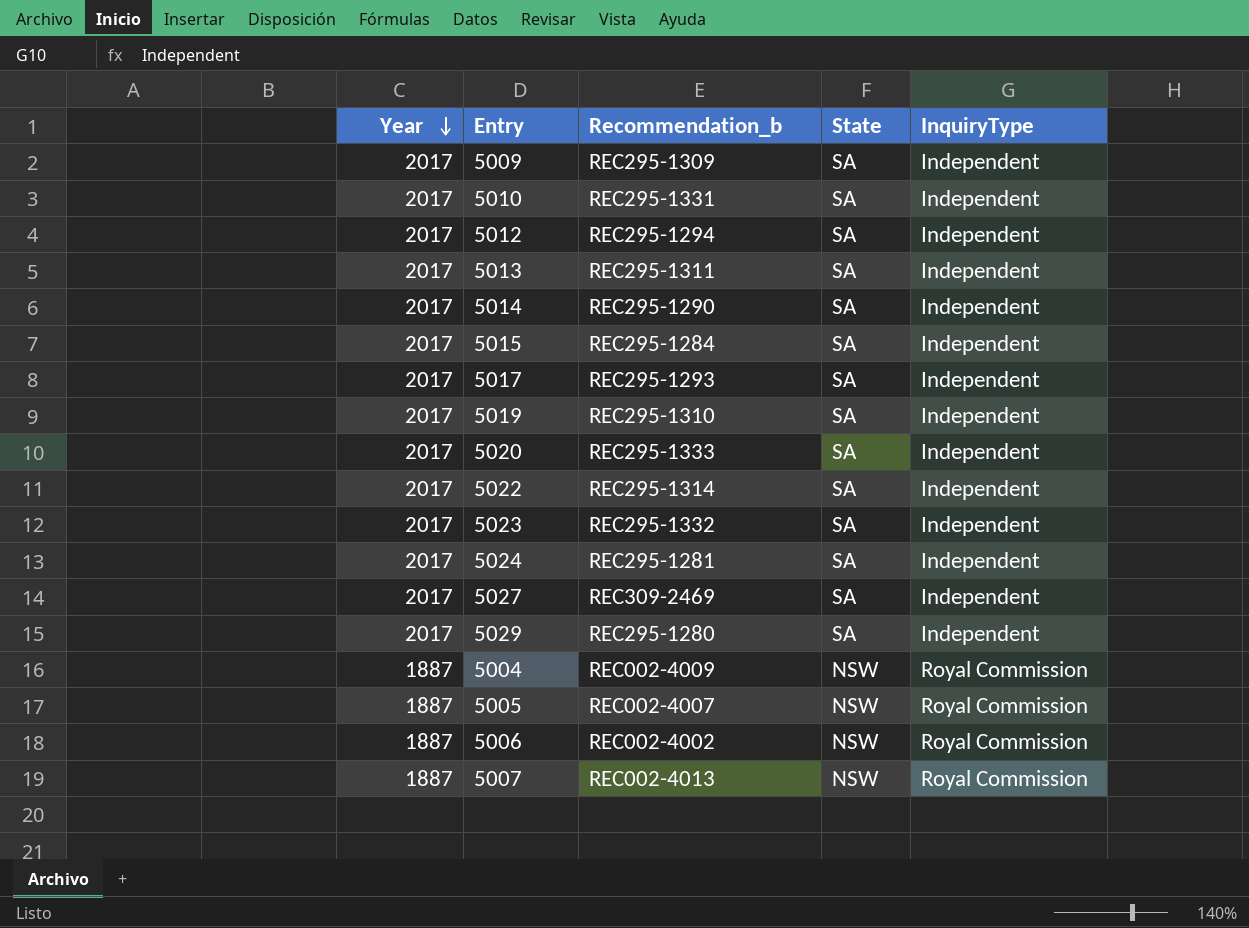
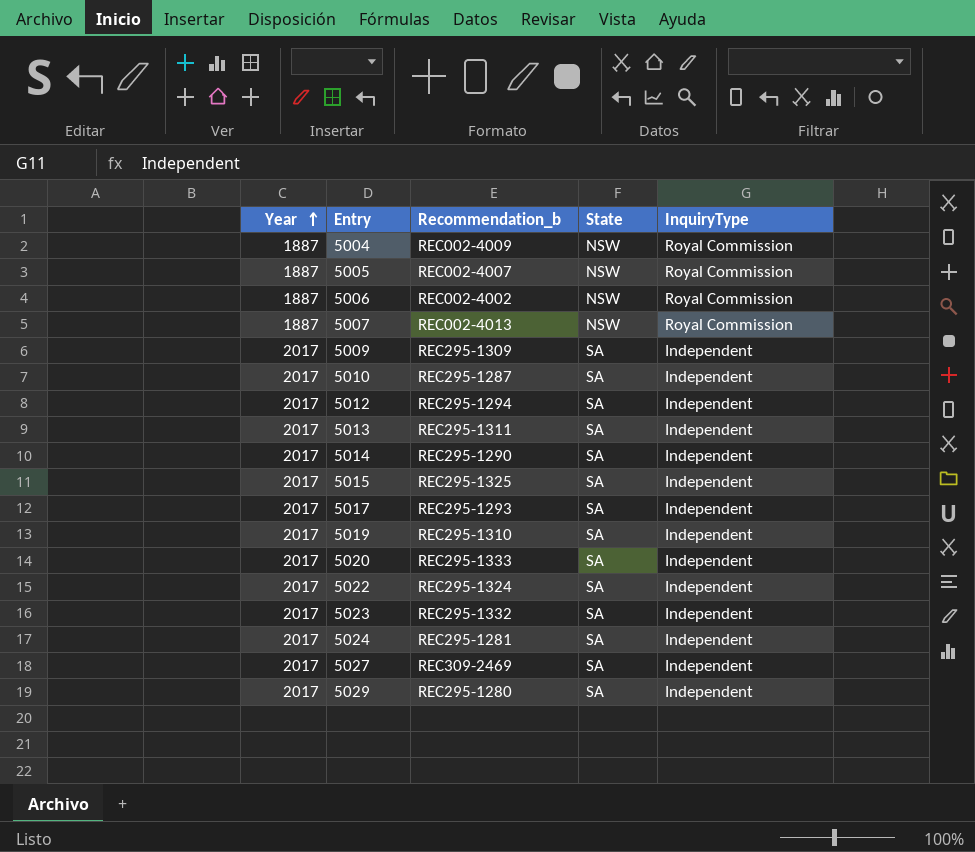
row order: Year descending -> Year ascending
5010 | Recommendation_b: REC295-1331 -> REC295-1287
5015 | Recommendation_b: REC295-1284 -> REC295-1325
5022 | Recommendation_b: REC295-1314 -> REC295-1324

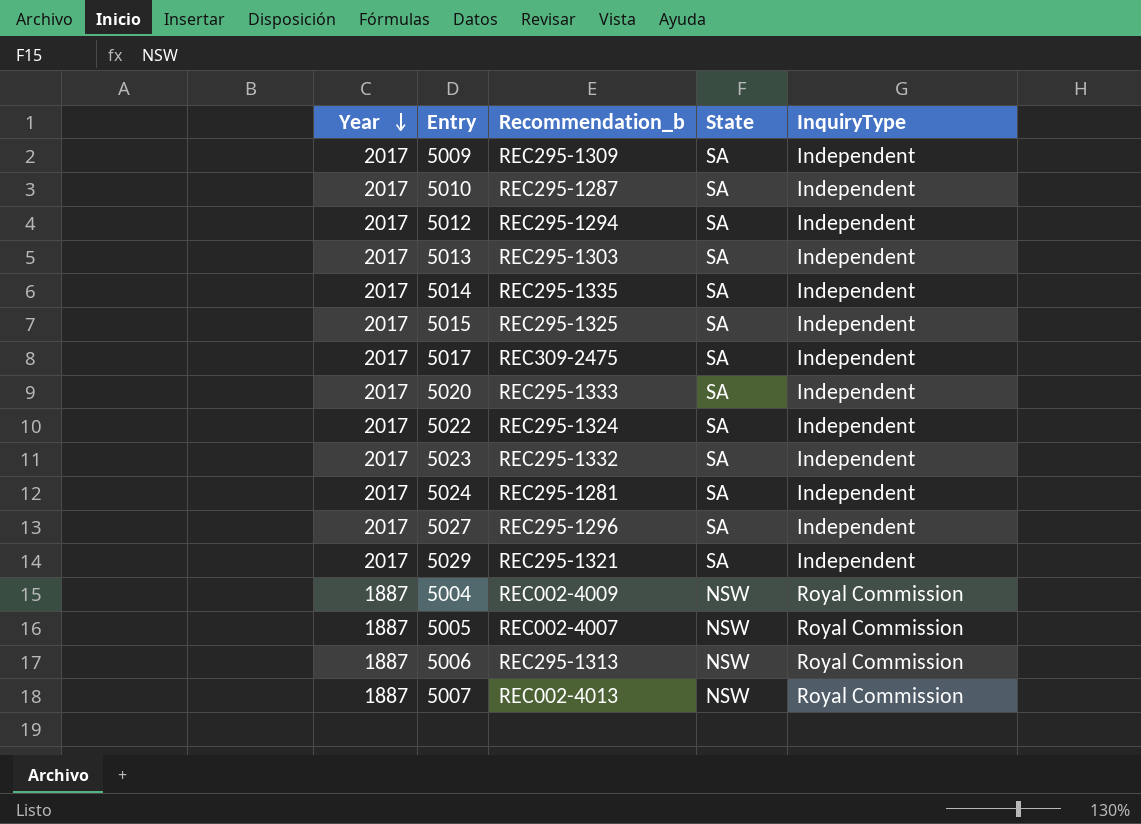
row order: Year ascending -> Year descending
row 5019: 2017 | REC295-1310 | SA | Independent -> none
5013 | Recommendation_b: REC295-1311 -> REC295-1303
5014 | Recommendation_b: REC295-1290 -> REC295-1335
5017 | Recommendation_b: REC295-1293 -> REC309-2475
5027 | Recommendation_b: REC309-2469 -> REC295-1296
5029 | Recommendation_b: REC295-1280 -> REC295-1321
5006 | Recommendation_b: REC002-4002 -> REC295-1313

